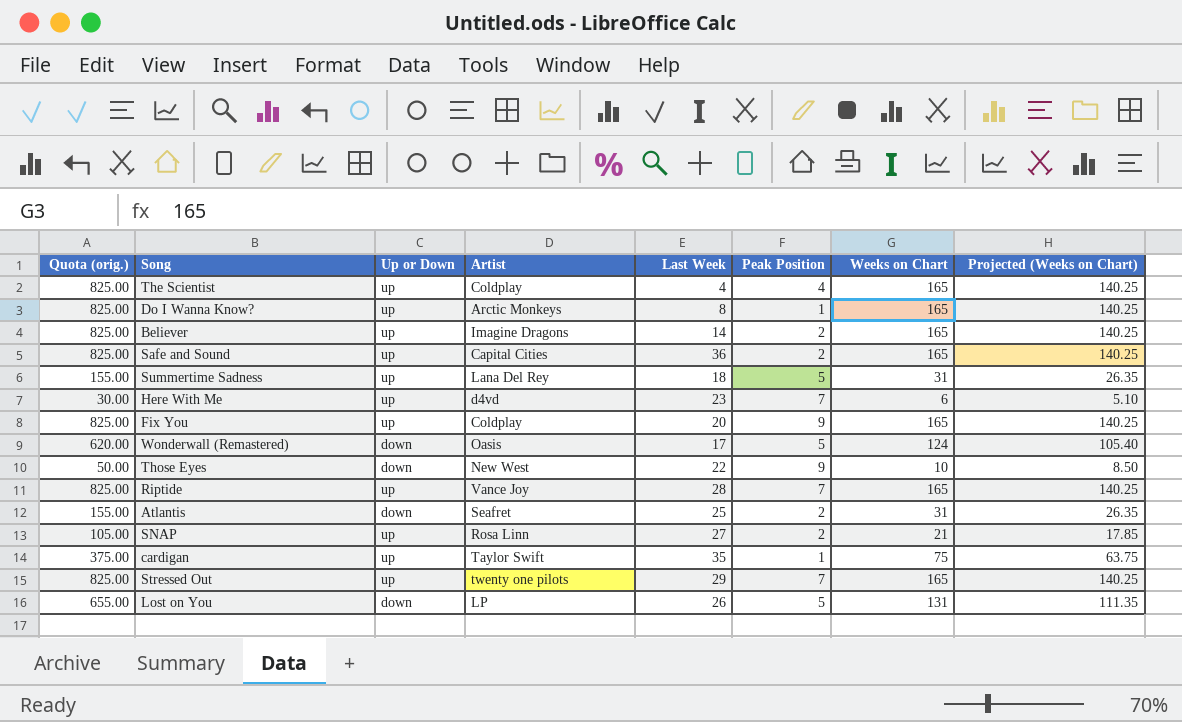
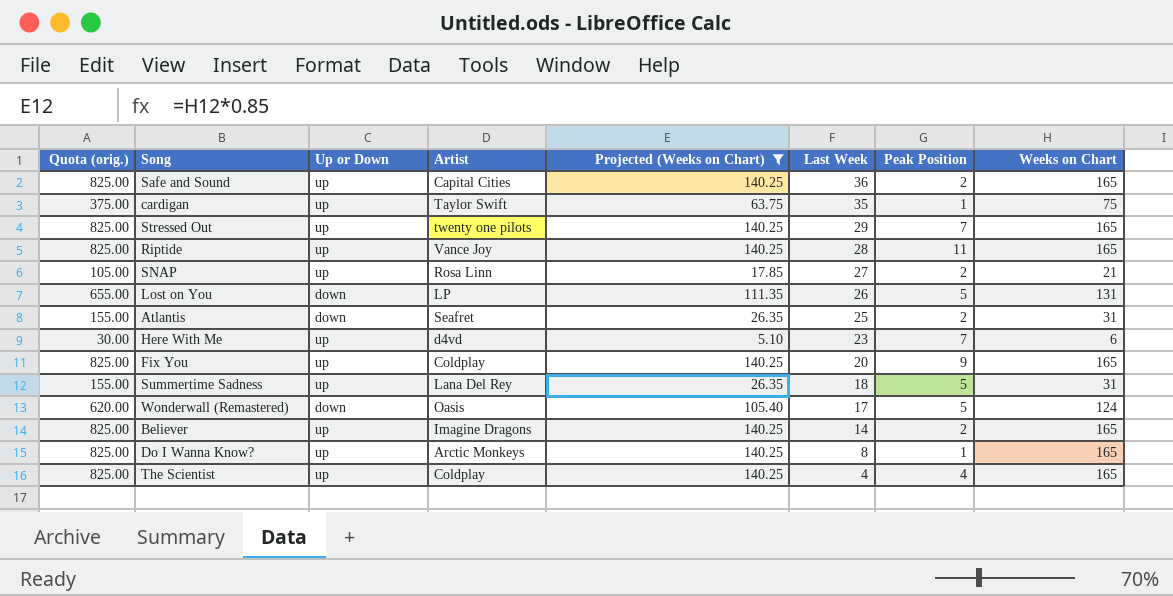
filter: none -> Projected (Weeks on Chart) != 8.50
row order: none -> Last Week descending
column Projected (Weeks on Chart) | position: 8 -> 5
Riptide | Peak Position: 7 -> 11

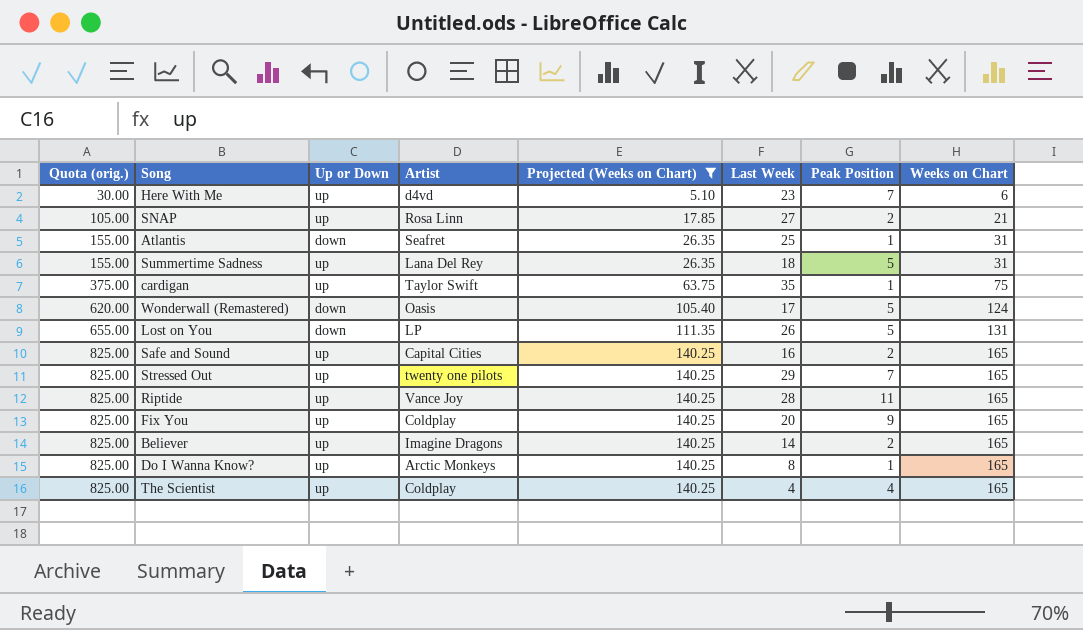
row order: Last Week descending -> Quota (orig.) ascending
Atlantis | Peak Position: 2 -> 1
Safe and Sound | Last Week: 36 -> 16

